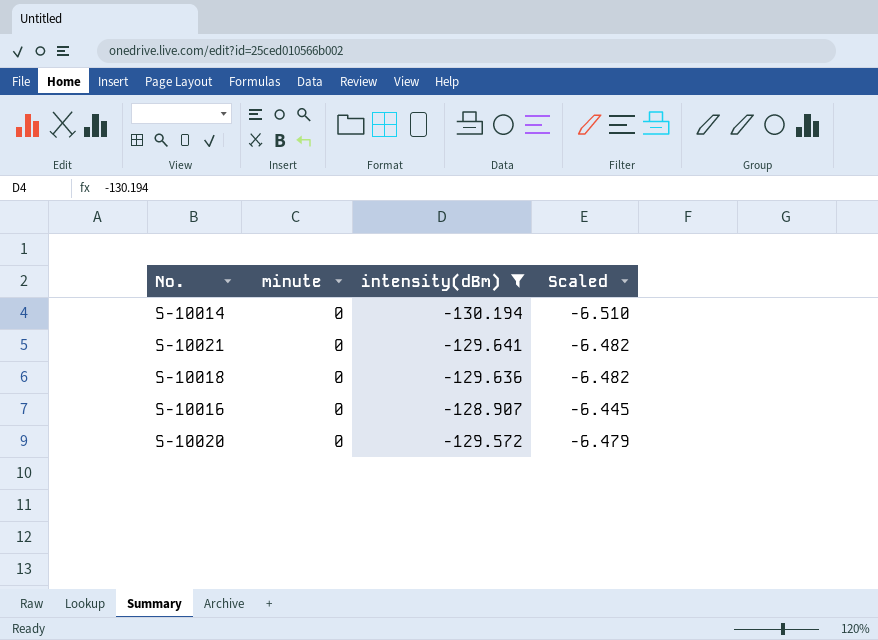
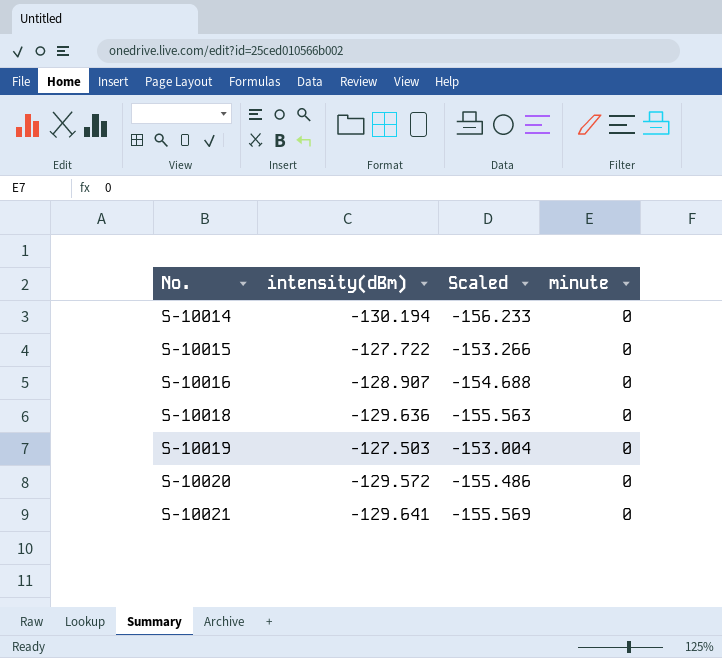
filter: intensity(dBm) <= -128.907 -> none
row order: none -> No. ascending
column Scaled | formula: [intensity(dBm)] * 0.05 -> [intensity(dBm)] * 1.2
column minute | position: 2 -> 4

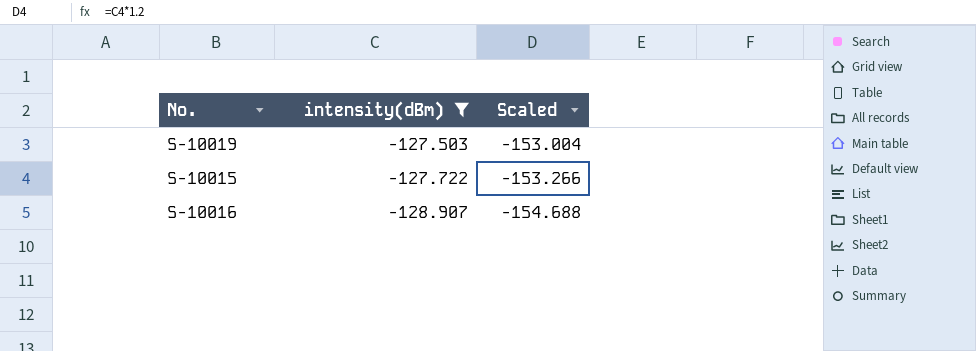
filter: none -> intensity(dBm) >= -128.907
row order: No. ascending -> intensity(dBm) descending
column minute | position: 4 -> none

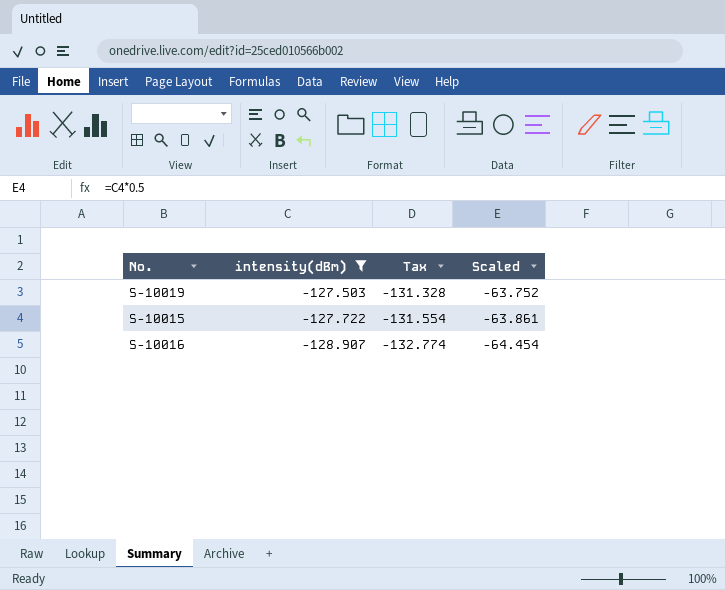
column Tax | formula: none -> [intensity(dBm)] * 1.03
column Scaled | formula: [intensity(dBm)] * 1.2 -> [intensity(dBm)] * 0.5

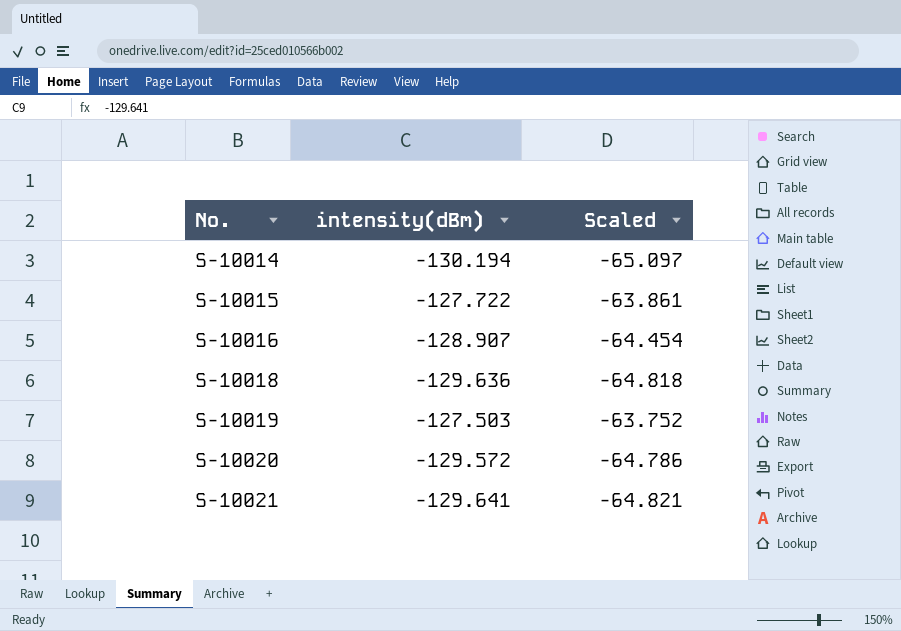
filter: intensity(dBm) >= -128.907 -> none
row order: intensity(dBm) descending -> No. ascending
column Tax | formula: [intensity(dBm)] * 1.03 -> none

